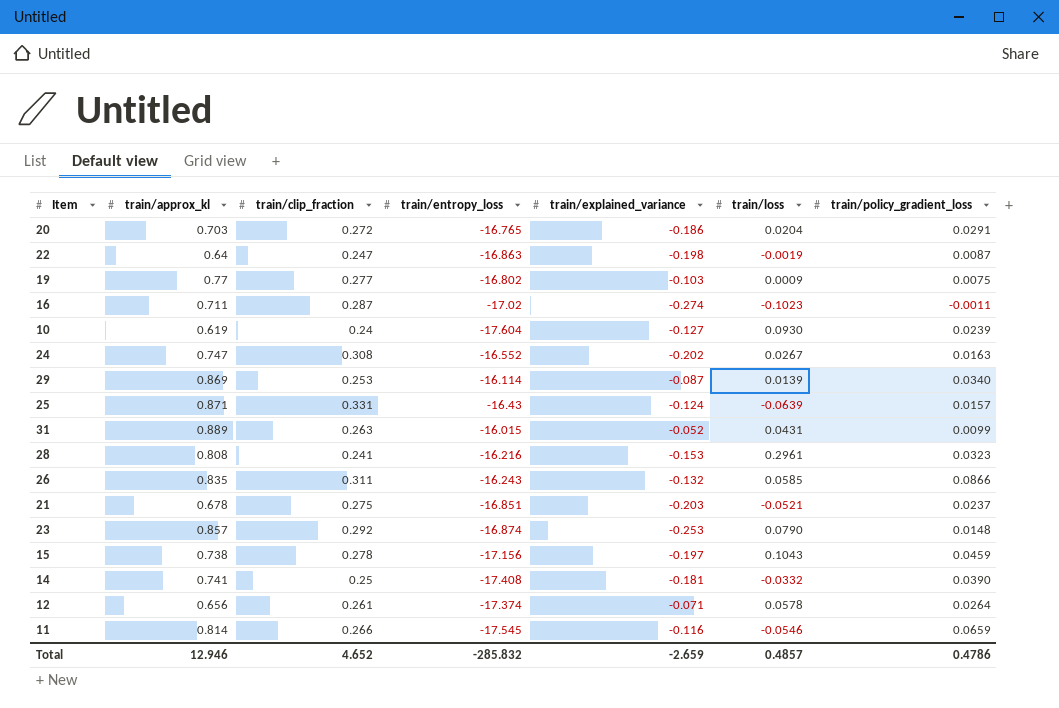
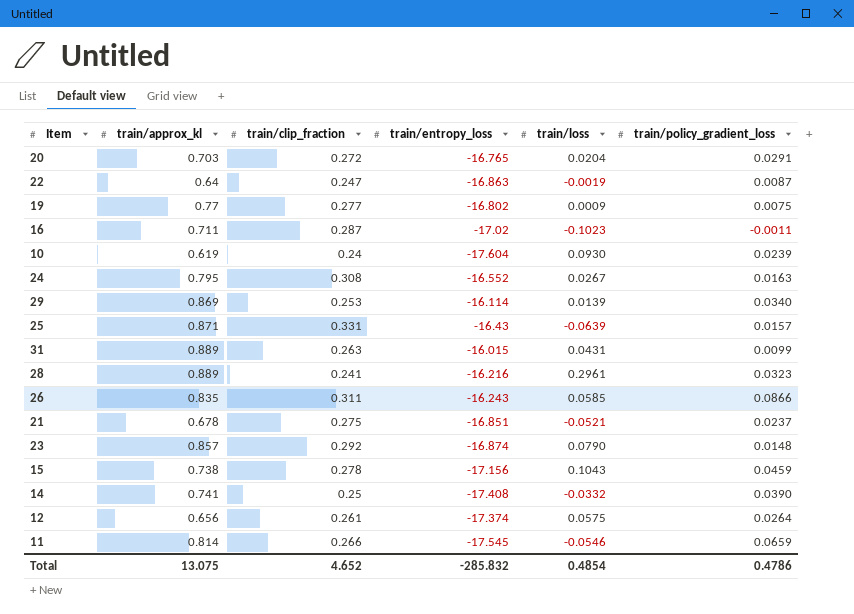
column train/explained_variance | position: 5 -> none
24 | train/approx_kl: 0.747 -> 0.795
28 | train/approx_kl: 0.808 -> 0.889
12 | train/loss: 0.0578 -> 0.0575
Total | train/approx_kl: 12.946 -> 13.075
Total | train/loss: 0.4857 -> 0.4854

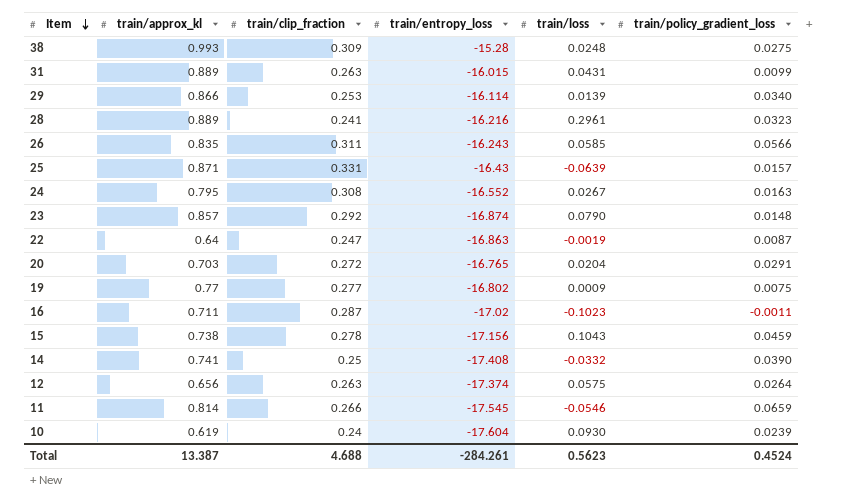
row order: none -> Item descending
row 21: 0.678 | 0.275 | -16.851 | -0.0521 | 0.0237 -> none
row 38: none -> 0.993 | 0.309 | -15.28 | 0.0248 | 0.0275
29 | train/approx_kl: 0.869 -> 0.866
26 | train/policy_gradient_loss: 0.0866 -> 0.0566
12 | train/clip_fraction: 0.261 -> 0.263
Total | train/approx_kl: 13.075 -> 13.387
Total | train/clip_fraction: 4.652 -> 4.688
Total | train/entropy_loss: -285.832 -> -284.261
Total | train/loss: 0.4854 -> 0.5623
Total | train/policy_gradient_loss: 0.4786 -> 0.4524

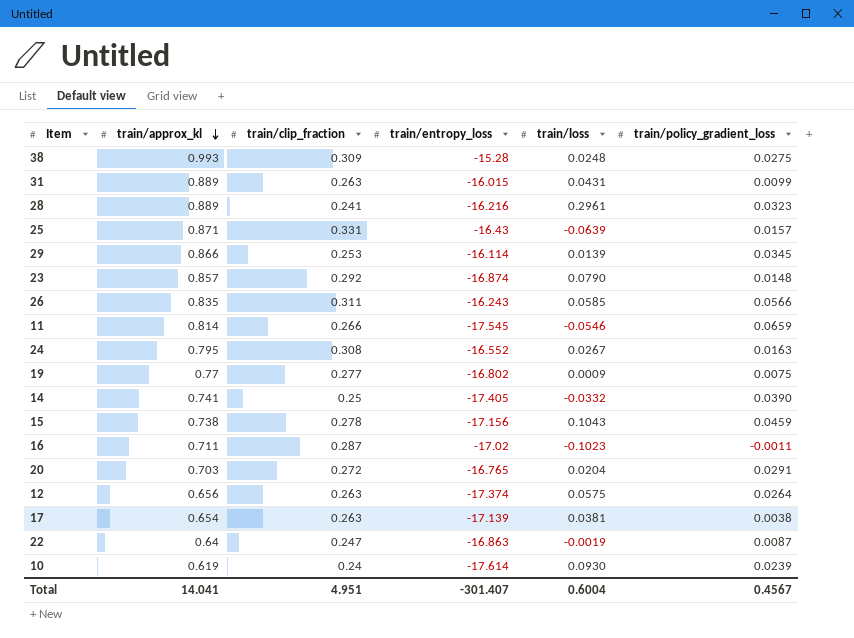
row order: Item descending -> train/approx_kl descending
29 | train/policy_gradient_loss: 0.0340 -> 0.0345
14 | train/entropy_loss: -17.408 -> -17.405
row 17: none -> 0.654 | 0.263 | -17.139 | 0.0381 | 0.0038
10 | train/entropy_loss: -17.604 -> -17.614
Total | train/approx_kl: 13.387 -> 14.041
Total | train/clip_fraction: 4.688 -> 4.951
Total | train/entropy_loss: -284.261 -> -301.407
Total | train/loss: 0.5623 -> 0.6004
Total | train/policy_gradient_loss: 0.4524 -> 0.4567

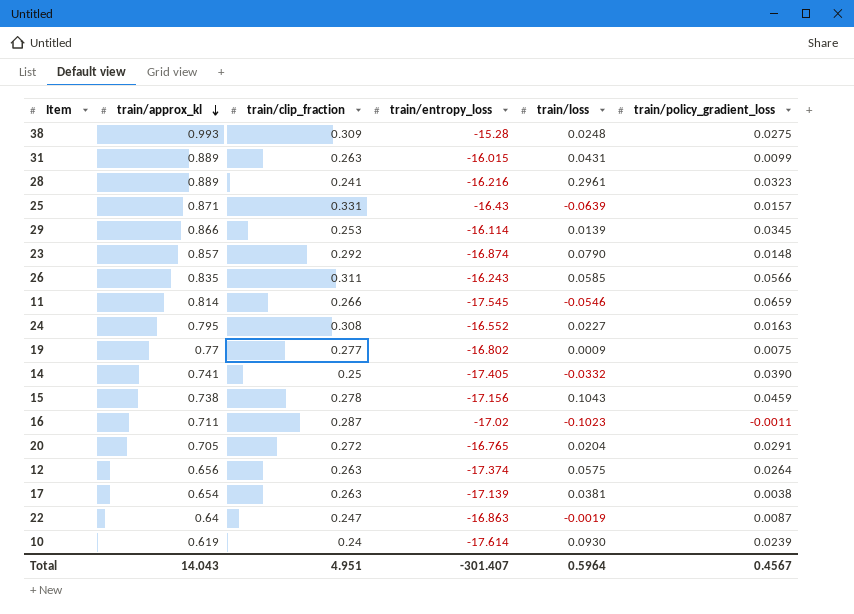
24 | train/loss: 0.0267 -> 0.0227
20 | train/approx_kl: 0.703 -> 0.705
Total | train/approx_kl: 14.041 -> 14.043
Total | train/loss: 0.6004 -> 0.5964

